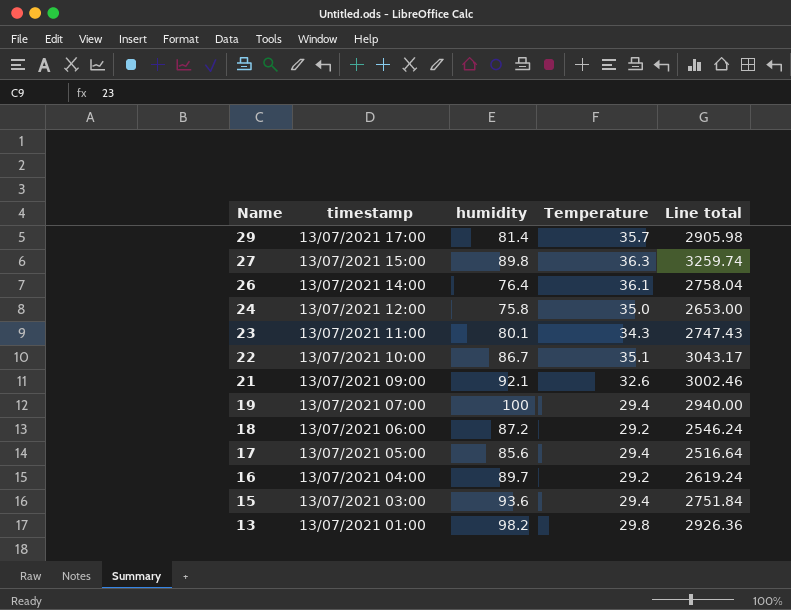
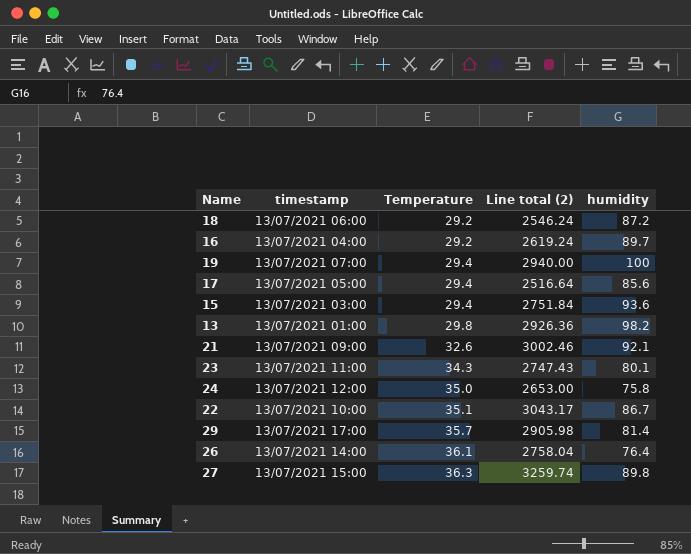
row order: Name descending -> Temperature ascending
column name: Line total -> Line total (2)
column humidity | position: 3 -> 5

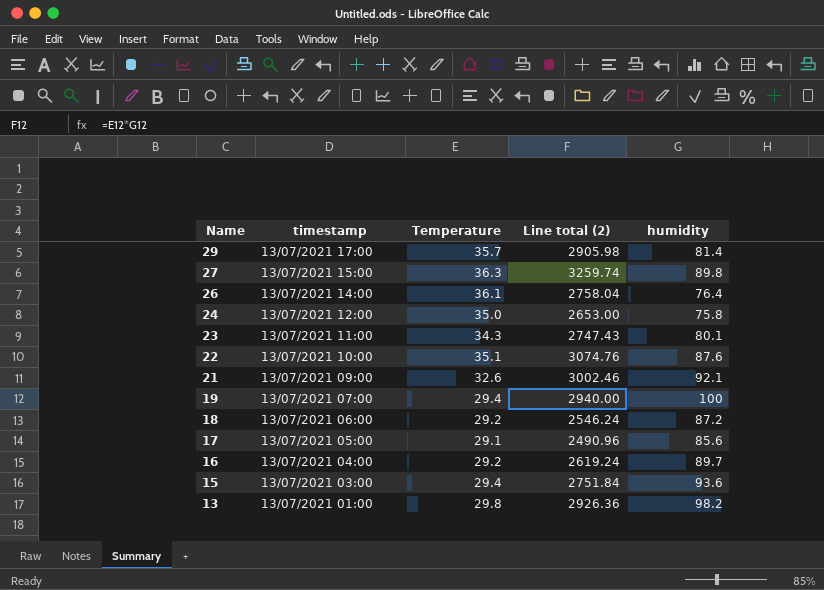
row order: Temperature ascending -> Name descending
22 | Line total (2): 3043.17 -> 3074.76
22 | humidity: 86.7 -> 87.6
17 | Temperature: 29.4 -> 29.1
17 | Line total (2): 2516.64 -> 2490.96

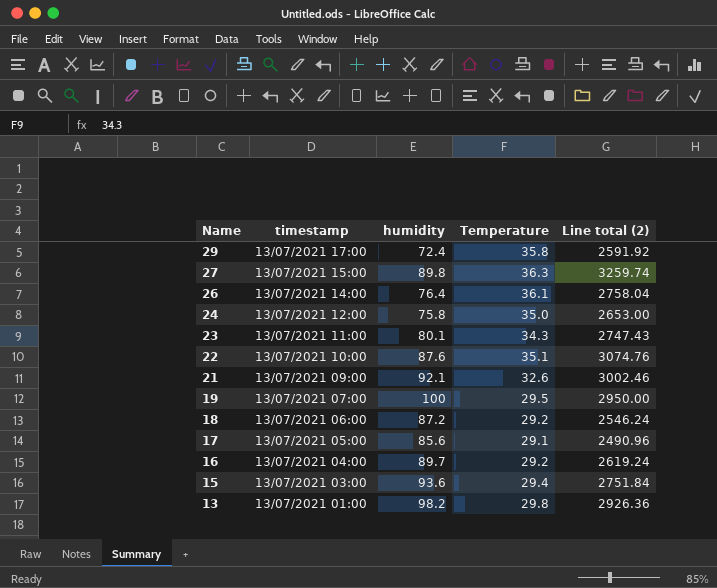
column humidity | position: 5 -> 3
29 | humidity: 81.4 -> 72.4
29 | Temperature: 35.7 -> 35.8
29 | Line total (2): 2905.98 -> 2591.92
19 | Temperature: 29.4 -> 29.5
19 | Line total (2): 2940.00 -> 2950.00

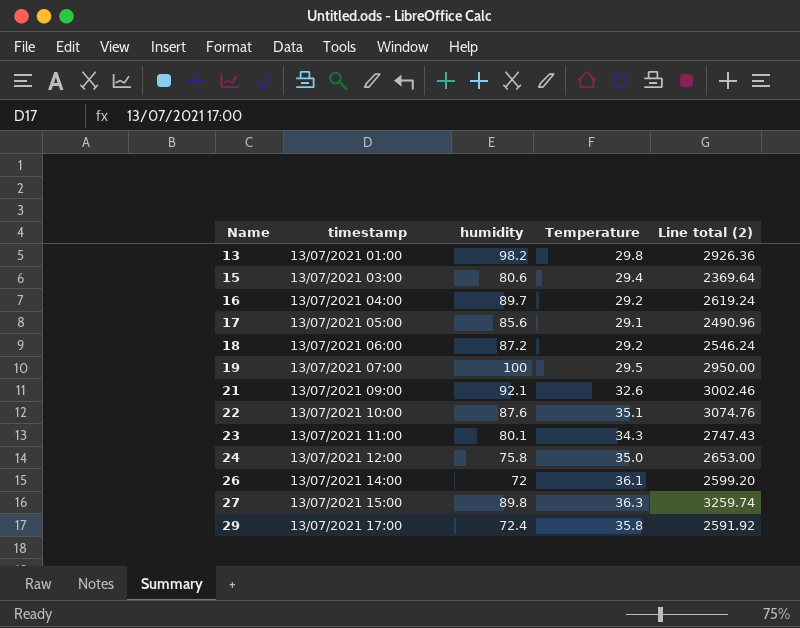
row order: Name descending -> Name ascending
15 | humidity: 93.6 -> 80.6
15 | Line total (2): 2751.84 -> 2369.64
26 | humidity: 76.4 -> 72
26 | Line total (2): 2758.04 -> 2599.20

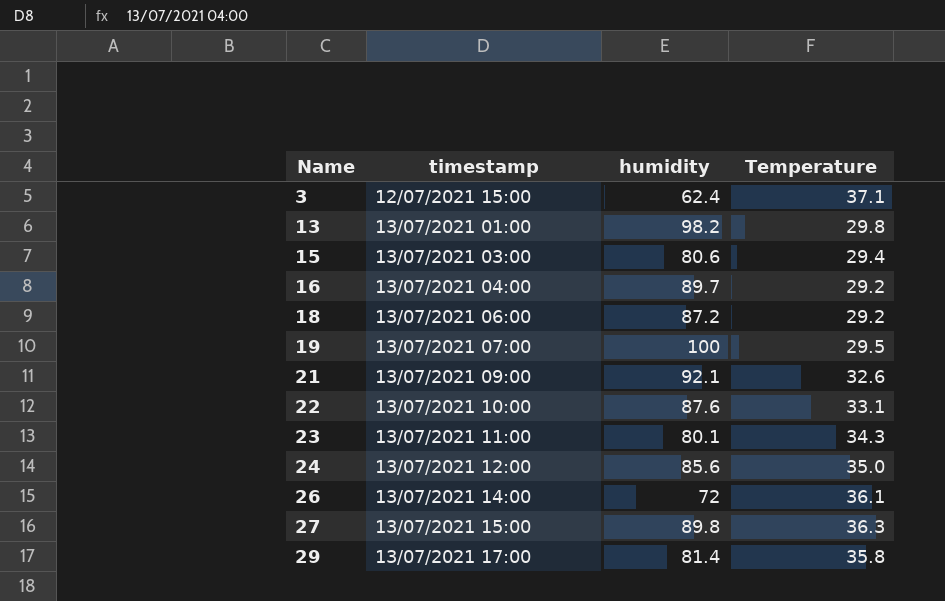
column Line total (2) | formula: [humidity] * [Temperature] -> none
row 17: 13/07/2021 05:00 | 85.6 | 29.1 | 2490.96 -> none
row 3: none -> 12/07/2021 15:00 | 62.4 | 37.1
22 | Temperature: 35.1 -> 33.1
24 | humidity: 75.8 -> 85.6
29 | humidity: 72.4 -> 81.4

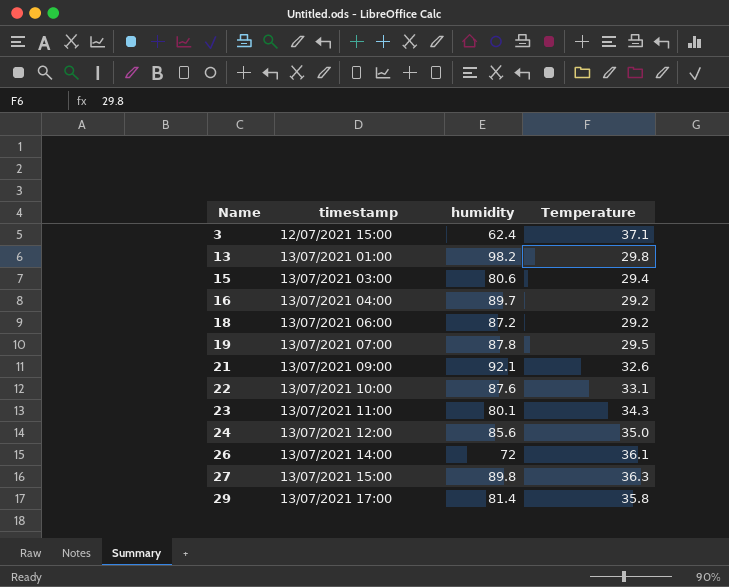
19 | humidity: 100 -> 87.8

